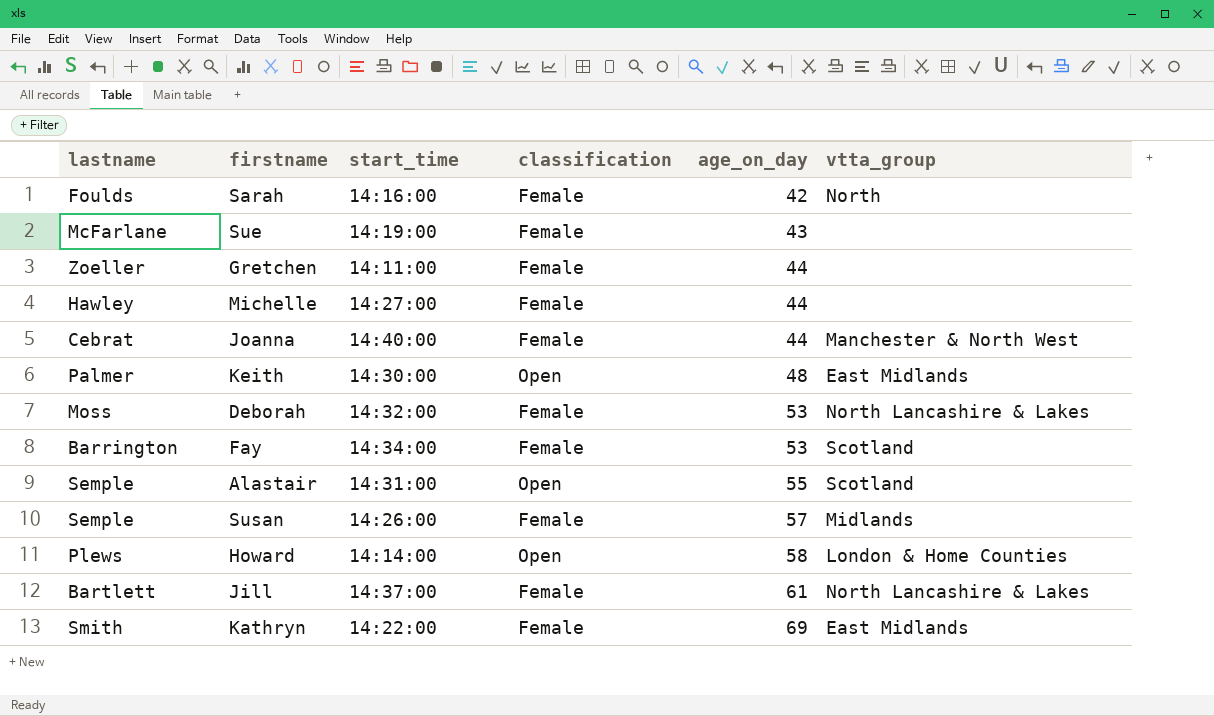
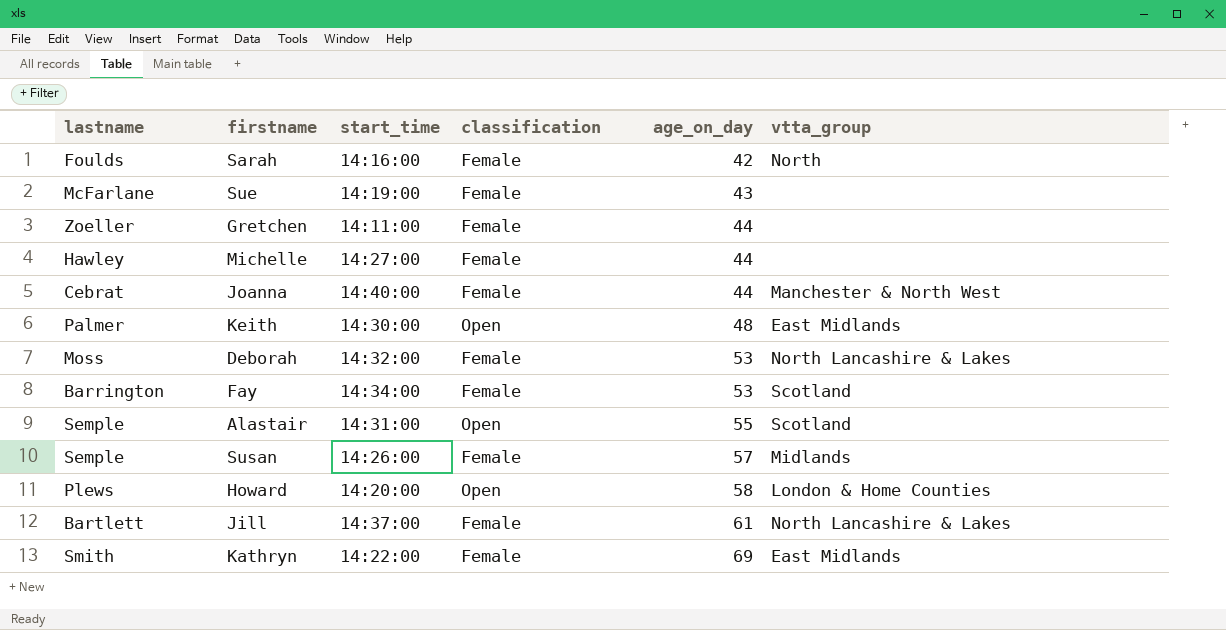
Howard | start_time: 14:14:00 -> 14:20:00

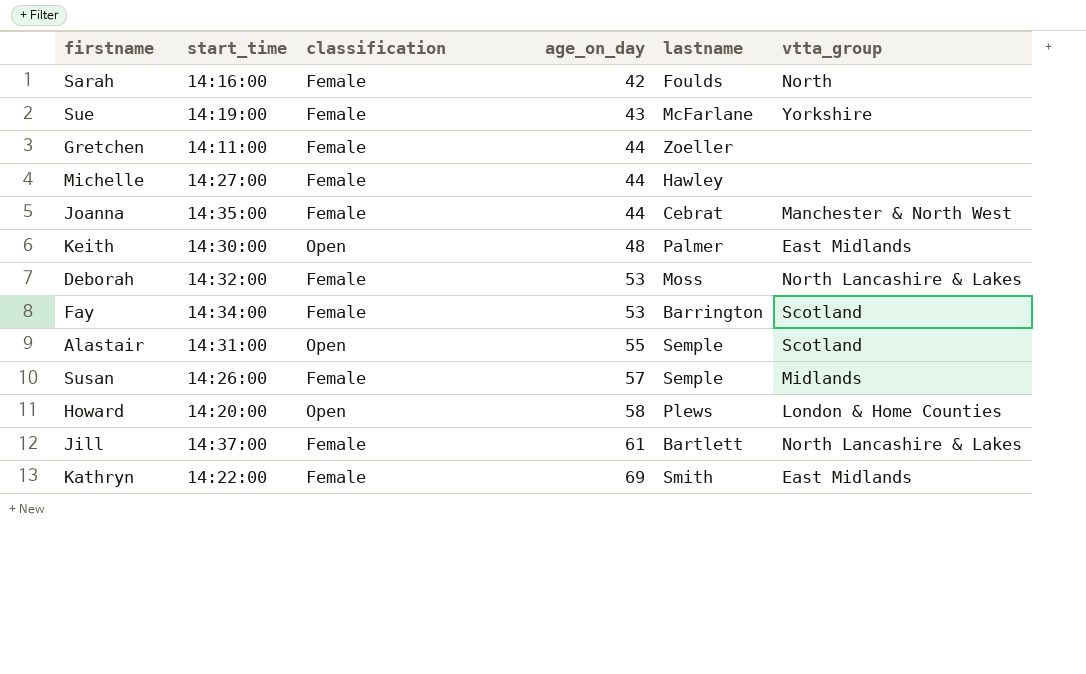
column lastname | position: 1 -> 5
Sue | vtta_group: none -> Yorkshire
Joanna | start_time: 14:40:00 -> 14:35:00

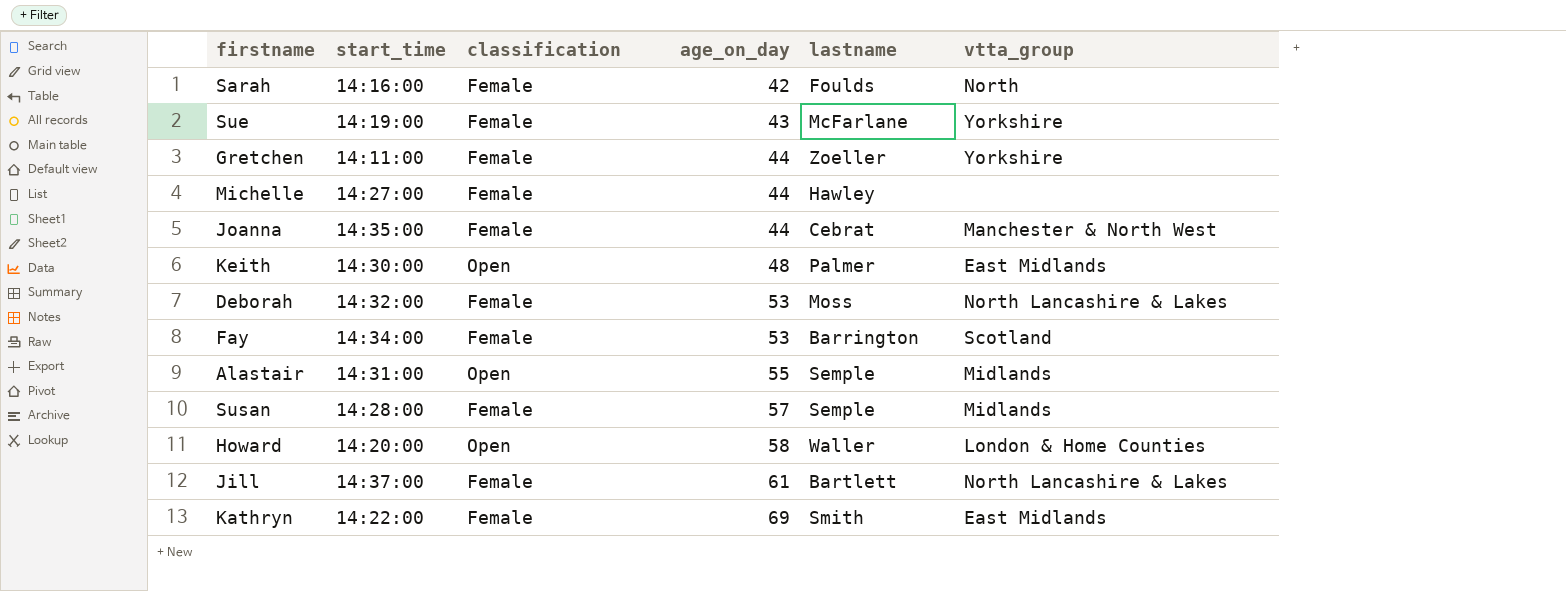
Gretchen | vtta_group: none -> Yorkshire
Alastair | vtta_group: Scotland -> Midlands
Susan | start_time: 14:26:00 -> 14:28:00
Howard | lastname: Plews -> Waller

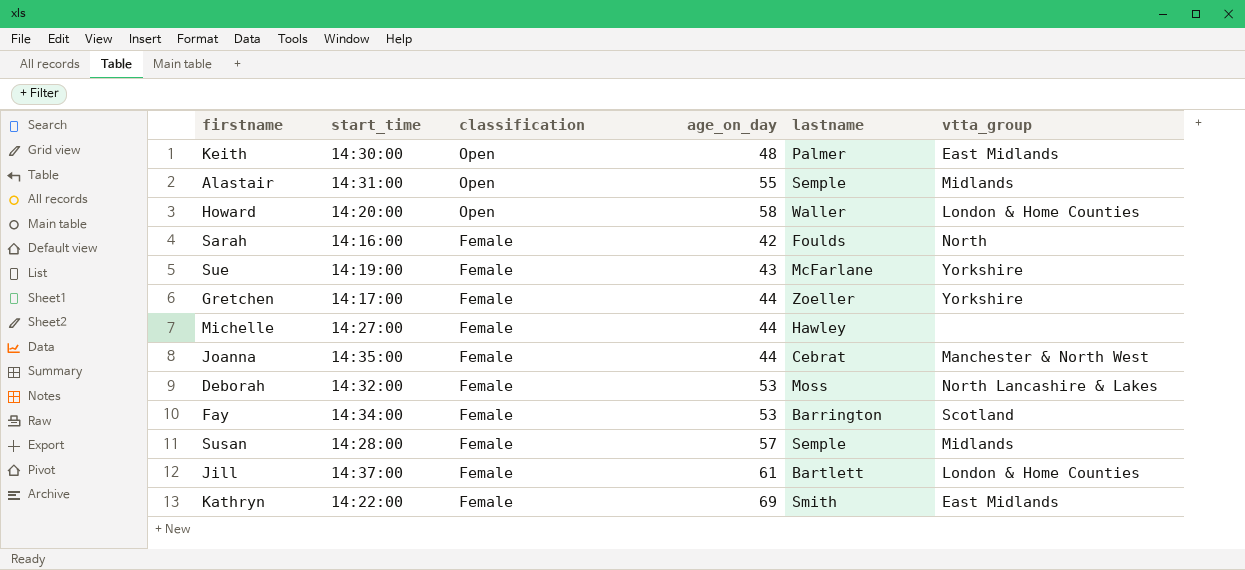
row order: age_on_day ascending -> classification descending
Gretchen | start_time: 14:11:00 -> 14:17:00
Jill | vtta_group: North Lancashire & Lakes -> London & Home Counties

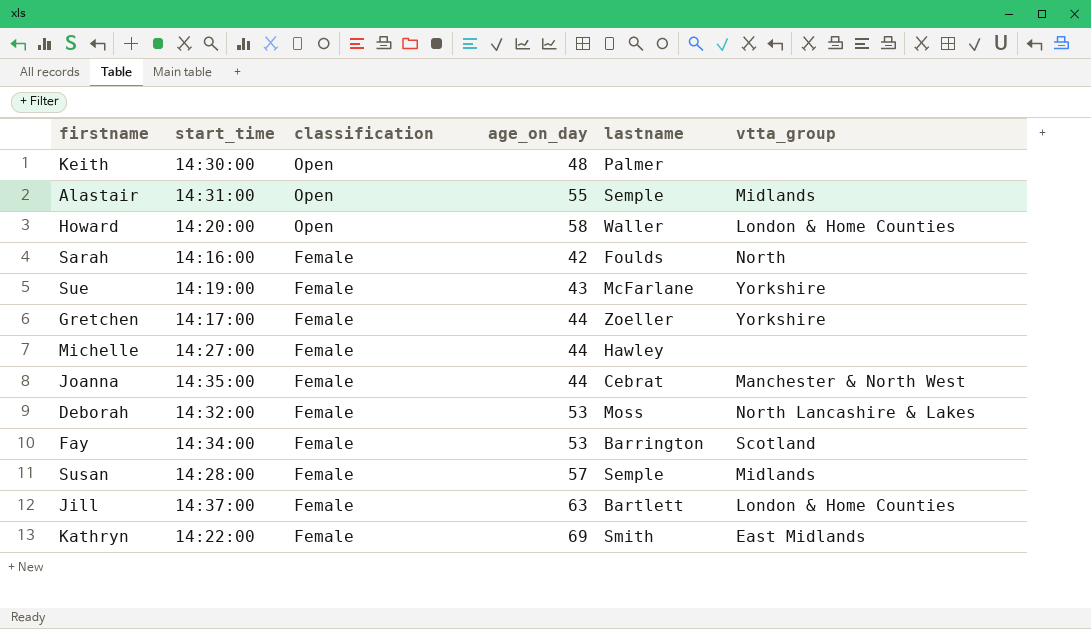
Keith | vtta_group: East Midlands -> none
Jill | age_on_day: 61 -> 63

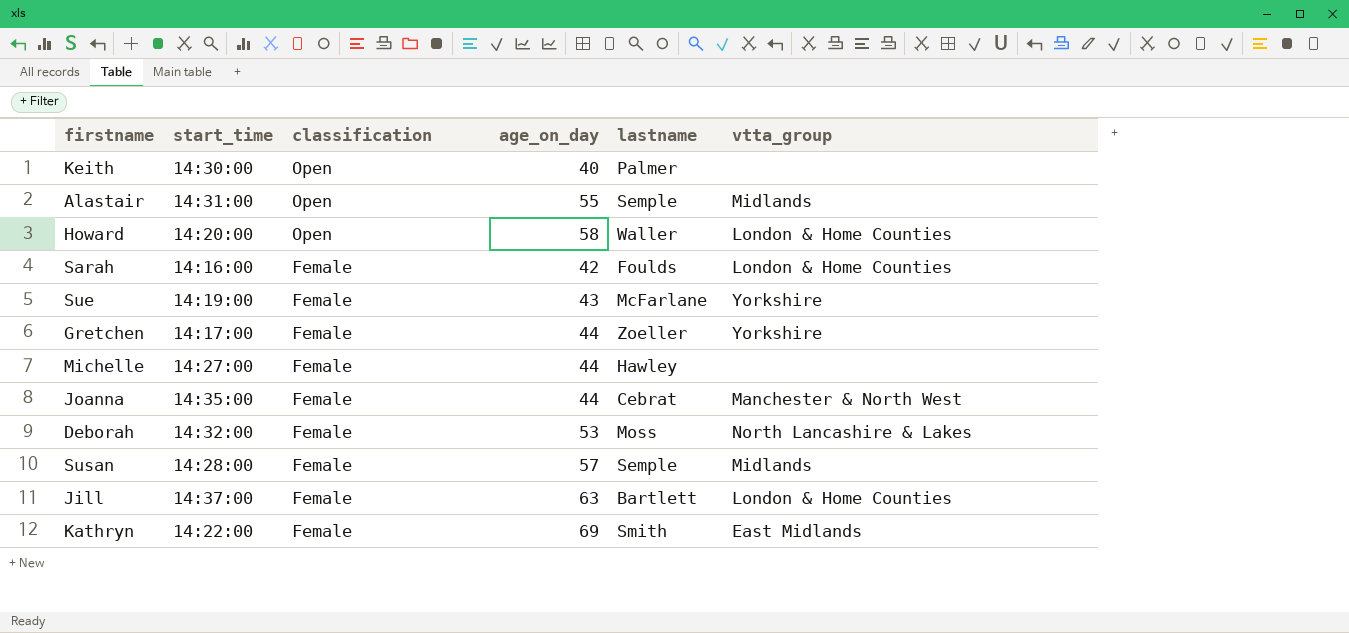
row Fay: 14:34:00 | Female | 53 | Barrington | Scotland -> none
Keith | age_on_day: 48 -> 40
Sarah | vtta_group: North -> London & Home Counties

